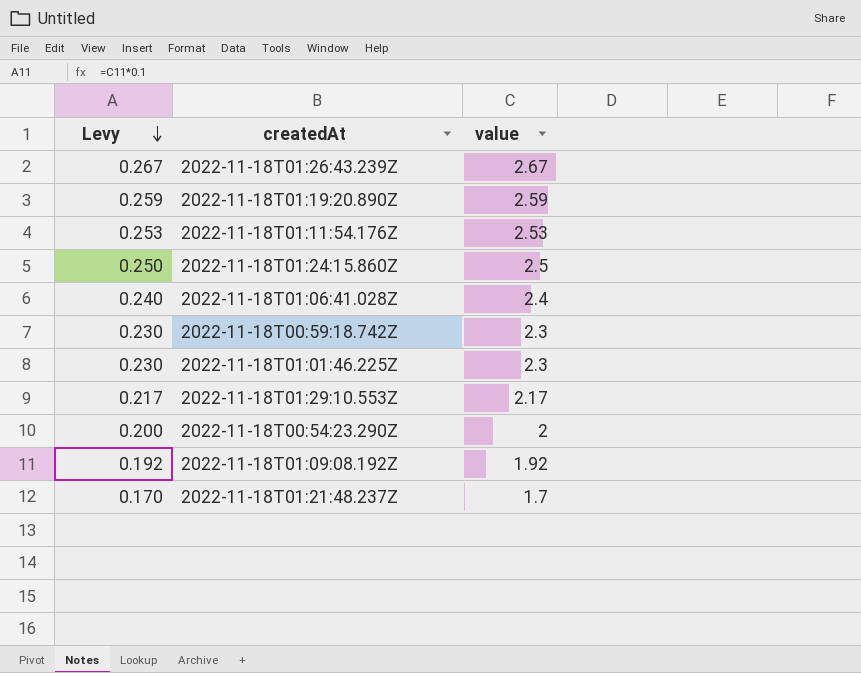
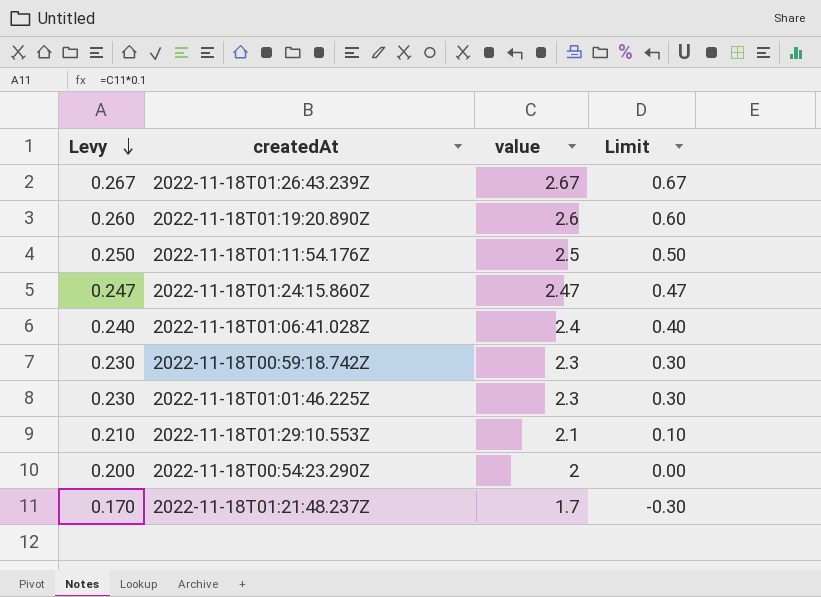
column Limit | formula: none -> [value] - 2
row 2022-11-18T01:09:08.192Z: 0.192 | 1.92 -> none
2022-11-18T01:19:20.890Z | Levy: 0.259 -> 0.260
2022-11-18T01:19:20.890Z | value: 2.59 -> 2.6
2022-11-18T01:11:54.176Z | Levy: 0.253 -> 0.250
2022-11-18T01:11:54.176Z | value: 2.53 -> 2.5
2022-11-18T01:24:15.860Z | Levy: 0.250 -> 0.247
2022-11-18T01:24:15.860Z | value: 2.5 -> 2.47
2022-11-18T01:29:10.553Z | Levy: 0.217 -> 0.210
2022-11-18T01:29:10.553Z | value: 2.17 -> 2.1

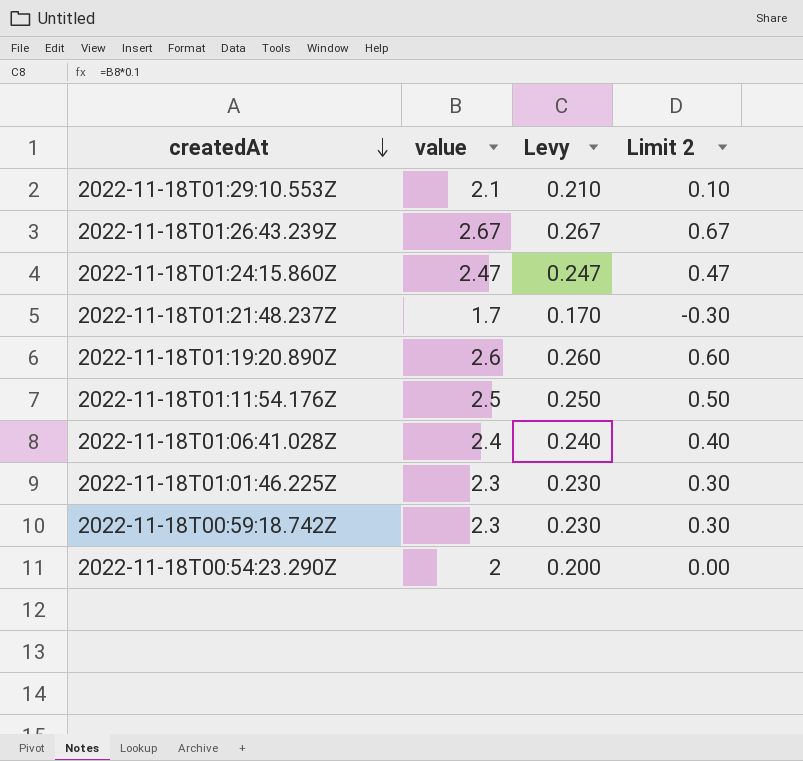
row order: Levy descending -> createdAt descending
column Levy | position: 1 -> 3
column name: Limit -> Limit 2

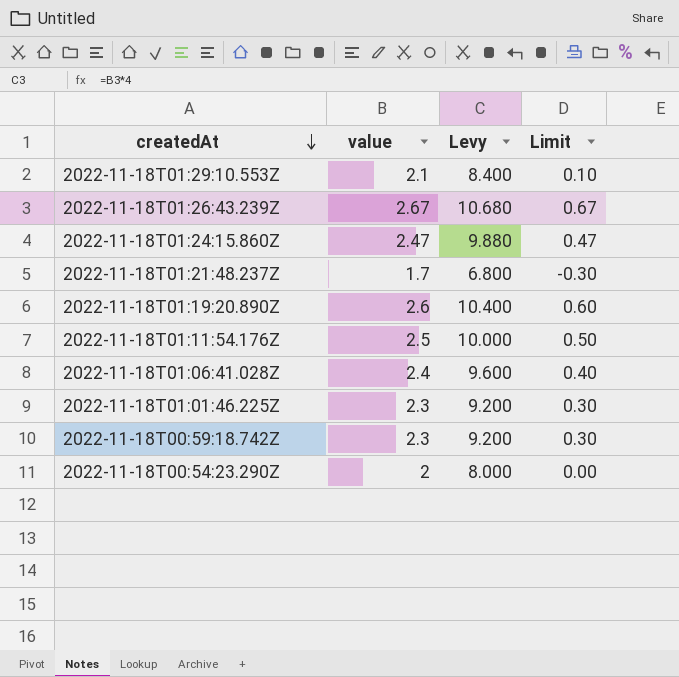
column Levy | formula: [value] * 0.1 -> [value] * 4
column name: Limit 2 -> Limit

